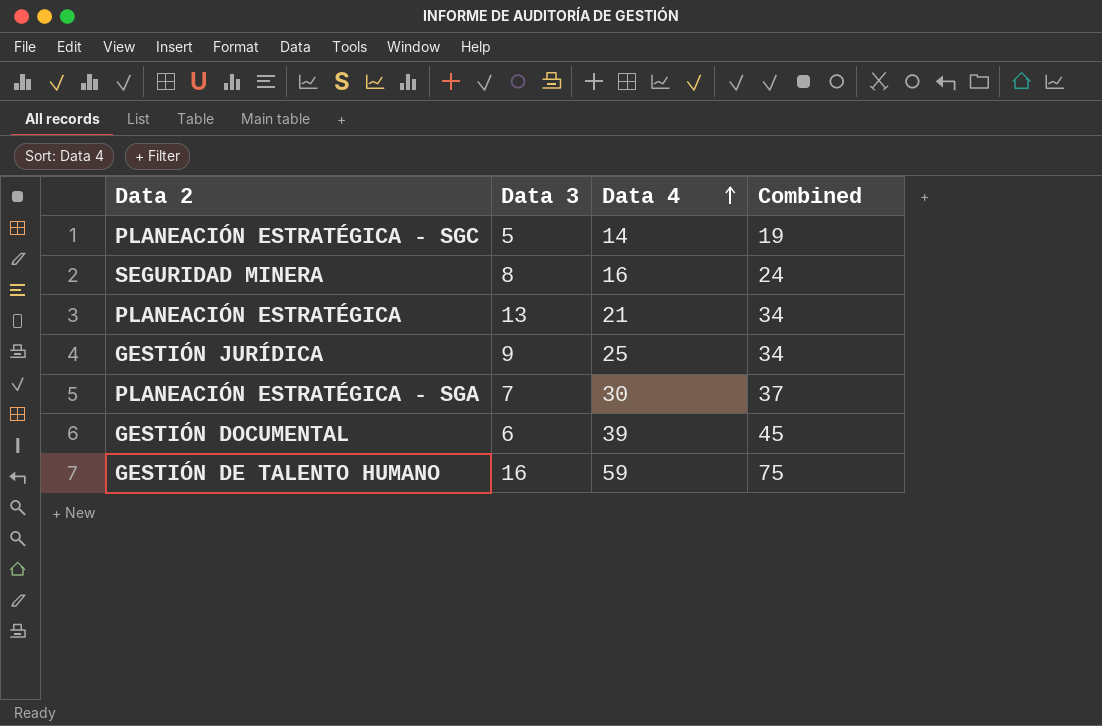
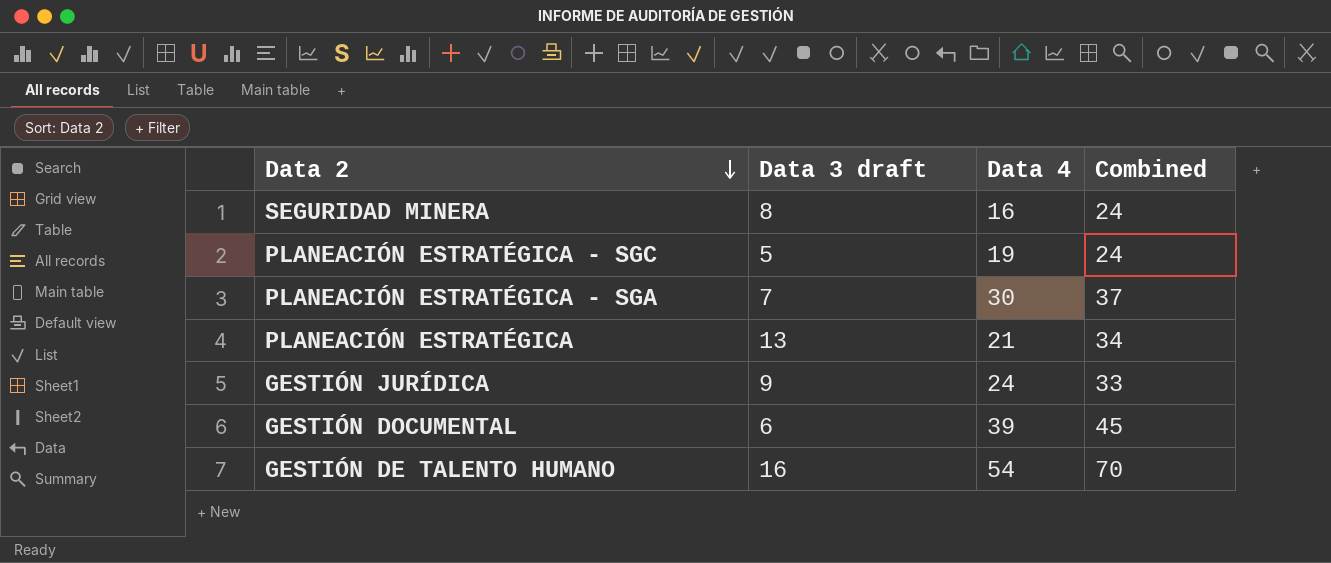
row order: Data 4 ascending -> Data 2 descending
column name: Data 3 -> Data 3 draft
PLANEACIÓN ESTRATÉGICA - SGC | Data 4: 14 -> 19
PLANEACIÓN ESTRATÉGICA - SGC | Combined: 19 -> 24
GESTIÓN JURÍDICA | Data 4: 25 -> 24
GESTIÓN JURÍDICA | Combined: 34 -> 33
GESTIÓN DE TALENTO HUMANO | Data 4: 59 -> 54
GESTIÓN DE TALENTO HUMANO | Combined: 75 -> 70

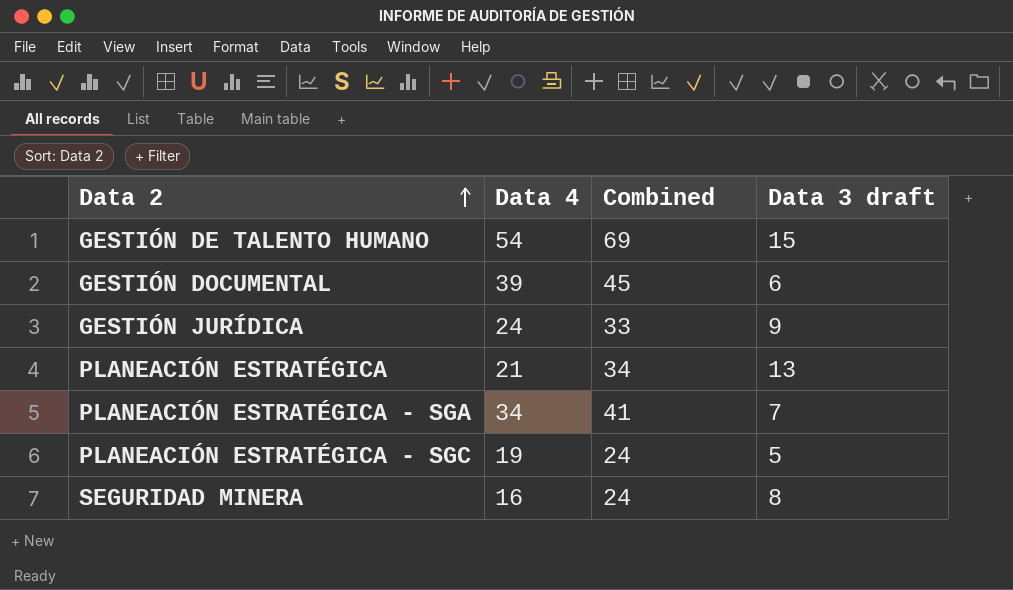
row order: Data 2 descending -> Data 2 ascending
column Data 3 draft | position: 2 -> 4
GESTIÓN DE TALENTO HUMANO | Combined: 70 -> 69
GESTIÓN DE TALENTO HUMANO | Data 3 draft: 16 -> 15
PLANEACIÓN ESTRATÉGICA - SGA | Data 4: 30 -> 34
PLANEACIÓN ESTRATÉGICA - SGA | Combined: 37 -> 41

